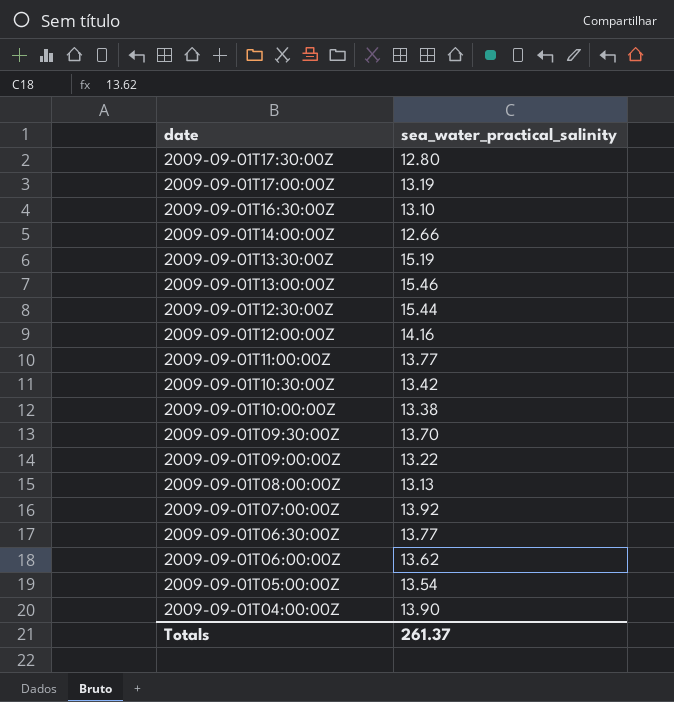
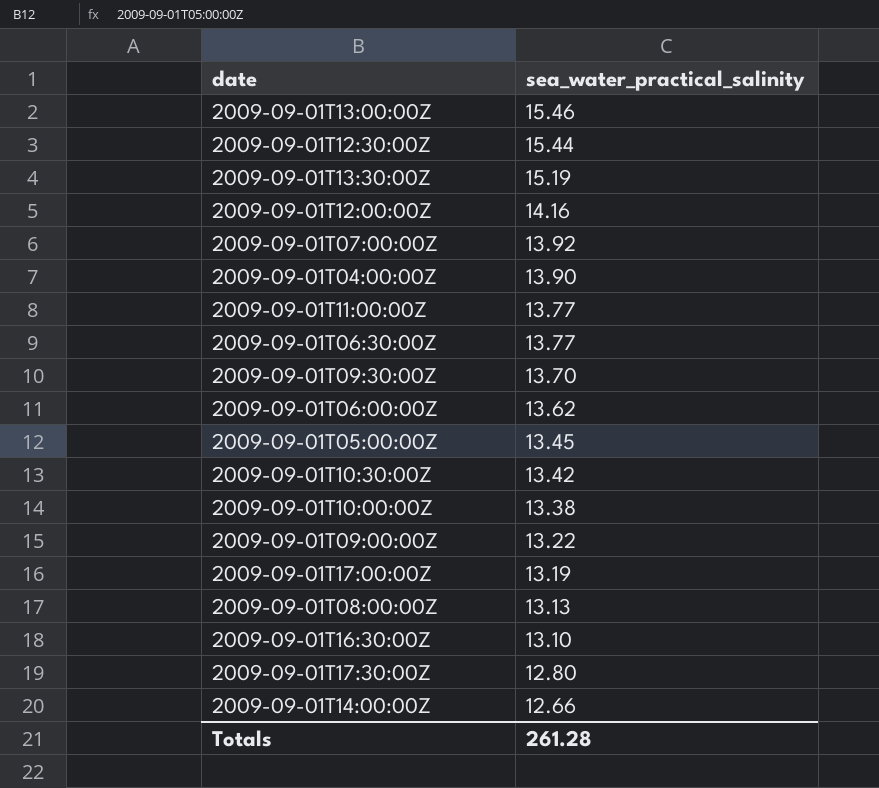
row order: date descending -> sea_water_practical_salinity descending
2009-09-01T05:00:00Z | sea_water_practical_salinity: 13.54 -> 13.45
Totals | sea_water_practical_salinity: 261.37 -> 261.28

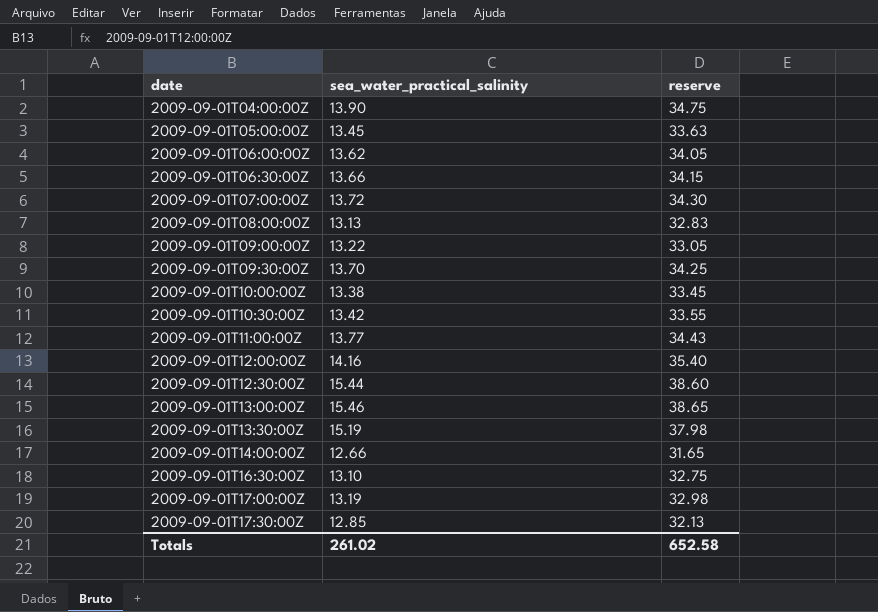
row order: sea_water_practical_salinity descending -> date ascending
column reserve | formula: none -> [sea_water_practical_salinity] * 2.5
2009-09-01T06:30:00Z | sea_water_practical_salinity: 13.77 -> 13.66
2009-09-01T07:00:00Z | sea_water_practical_salinity: 13.92 -> 13.72
2009-09-01T17:30:00Z | sea_water_practical_salinity: 12.80 -> 12.85
Totals | sea_water_practical_salinity: 261.28 -> 261.02

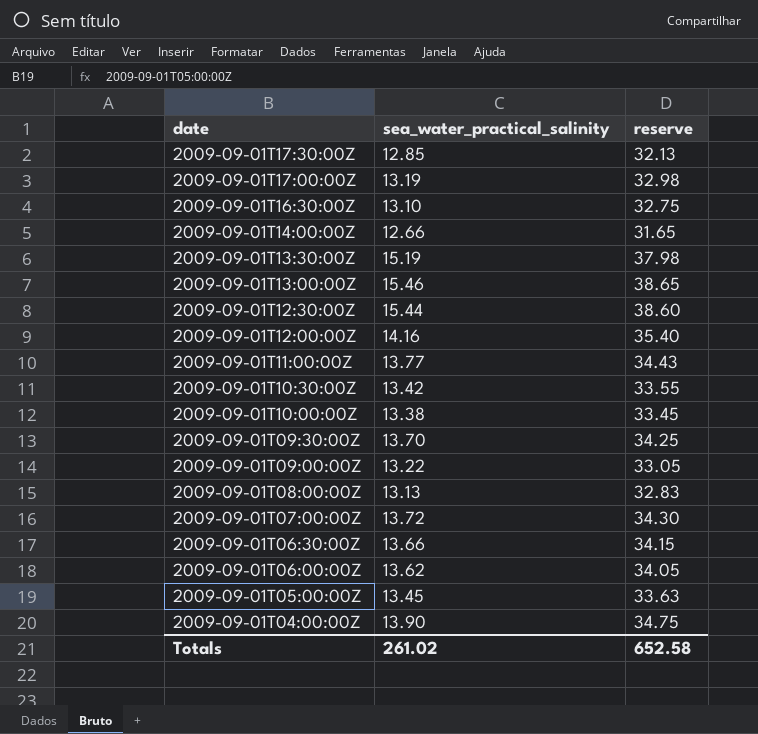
row order: date ascending -> date descending

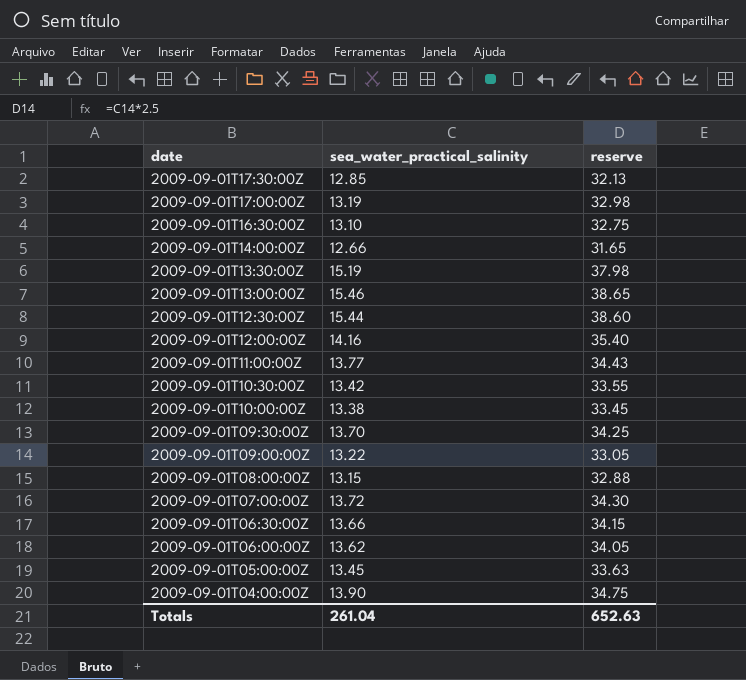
2009-09-01T08:00:00Z | sea_water_practical_salinity: 13.13 -> 13.15
2009-09-01T08:00:00Z | reserve: 32.83 -> 32.88
Totals | sea_water_practical_salinity: 261.02 -> 261.04
Totals | reserve: 652.58 -> 652.63

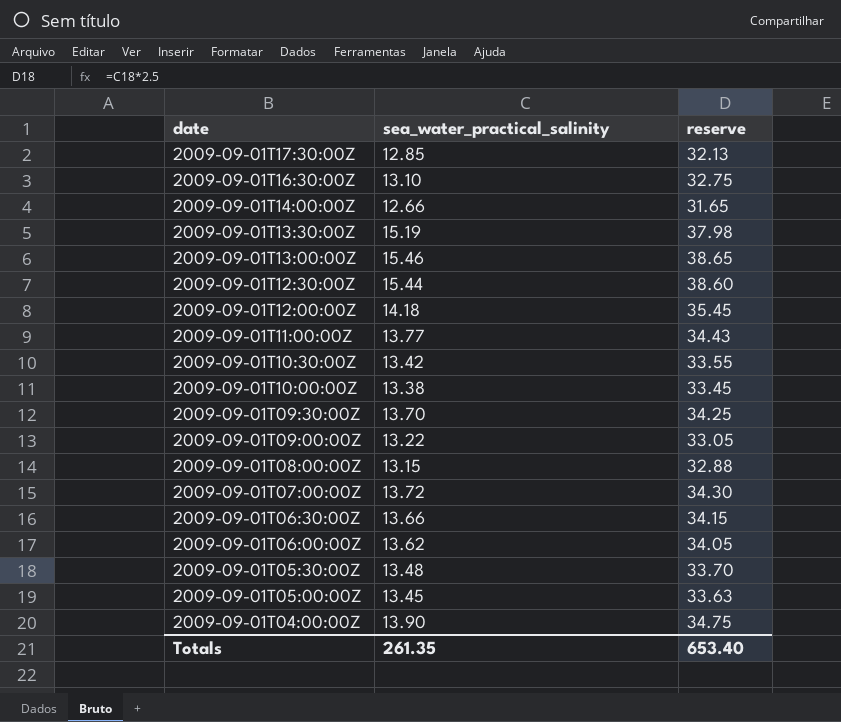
row 2009-09-01T17:00:00Z: 13.19 | 32.98 -> none
2009-09-01T12:00:00Z | sea_water_practical_salinity: 14.16 -> 14.18
2009-09-01T12:00:00Z | reserve: 35.40 -> 35.45
row 2009-09-01T05:30:00Z: none -> 13.48 | 33.70
Totals | sea_water_practical_salinity: 261.04 -> 261.35
Totals | reserve: 652.63 -> 653.40

